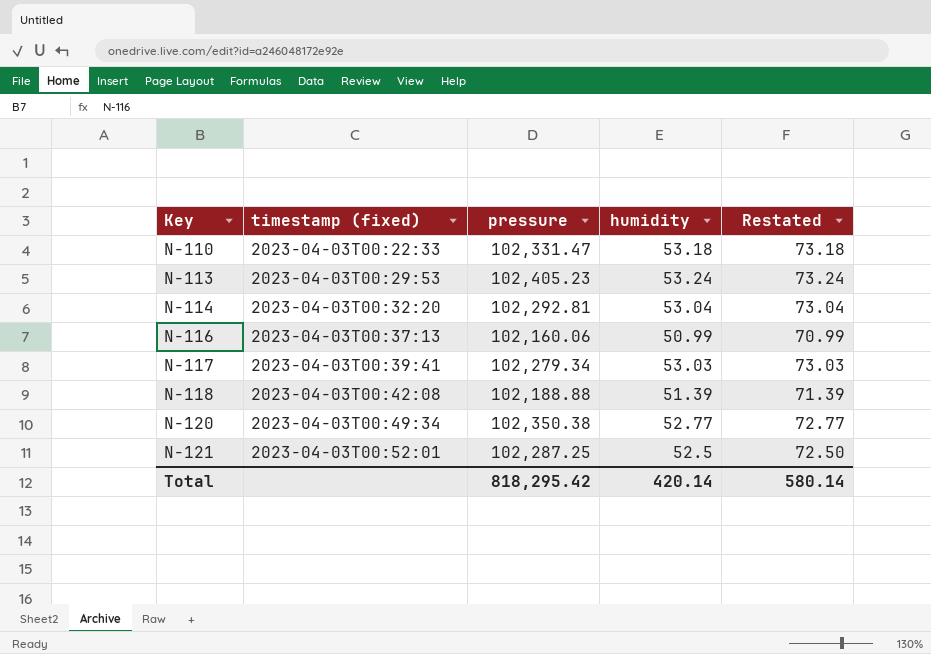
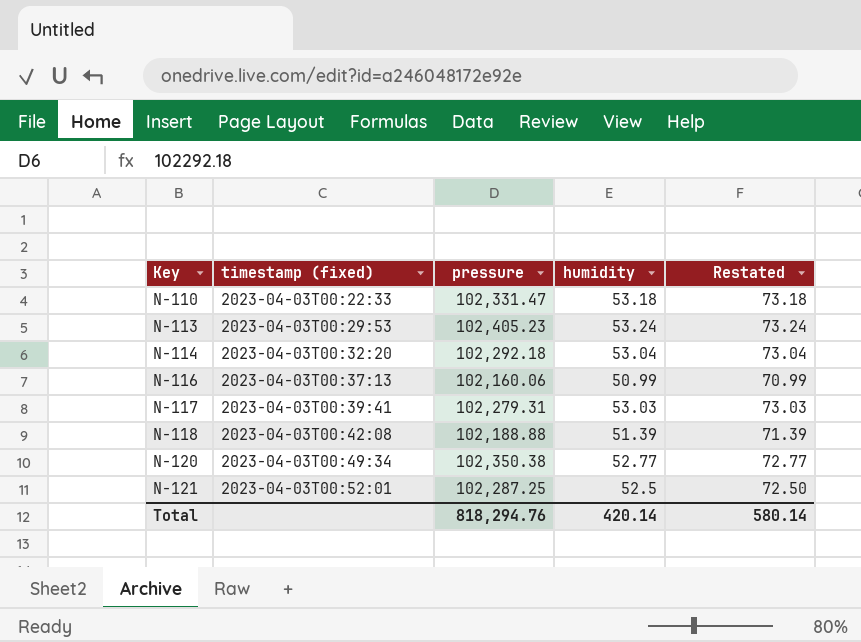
N-114 | pressure: 102,292.81 -> 102,292.18
N-117 | pressure: 102,279.34 -> 102,279.31
Total | pressure: 818,295.42 -> 818,294.76

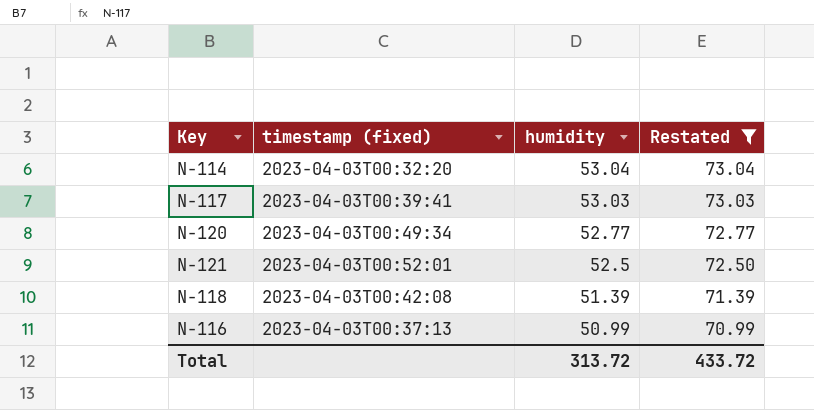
filter: none -> Restated <= 73.04
row order: Key ascending -> humidity descending
column pressure | position: 3 -> none
Total | humidity: 420.14 -> 313.72
Total | Restated: 580.14 -> 433.72

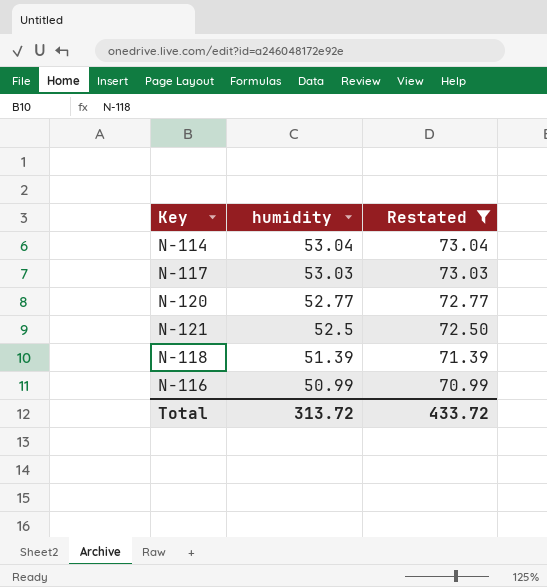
column timestamp (fixed) | position: 2 -> none

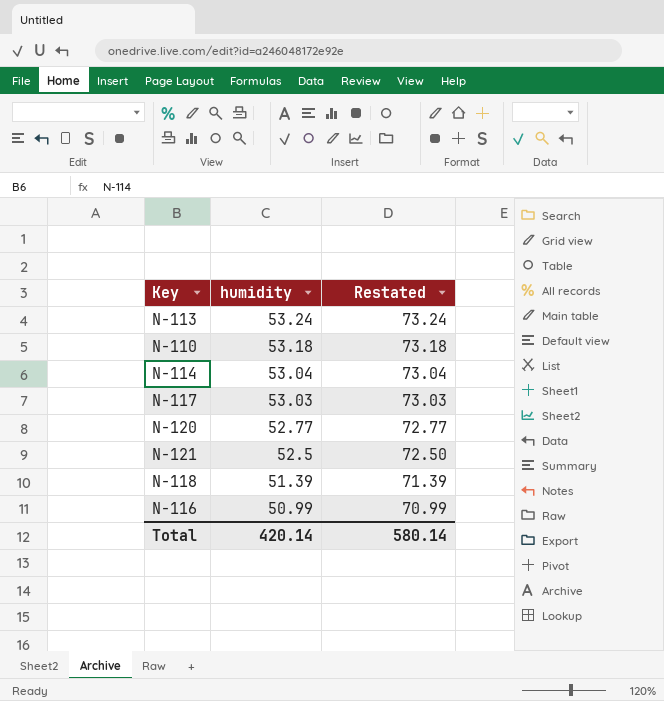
filter: Restated <= 73.04 -> none
Total | humidity: 313.72 -> 420.14
Total | Restated: 433.72 -> 580.14

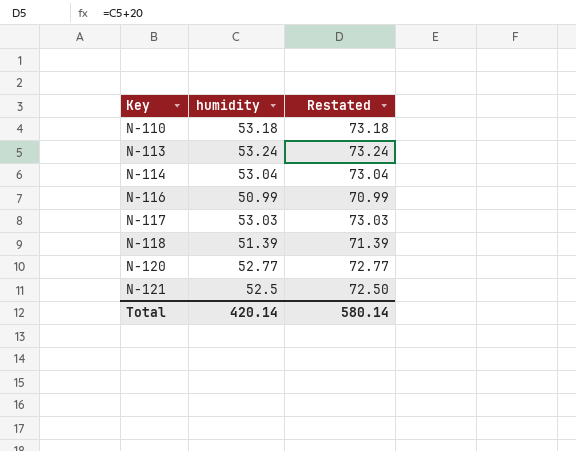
row order: humidity descending -> Key ascending

